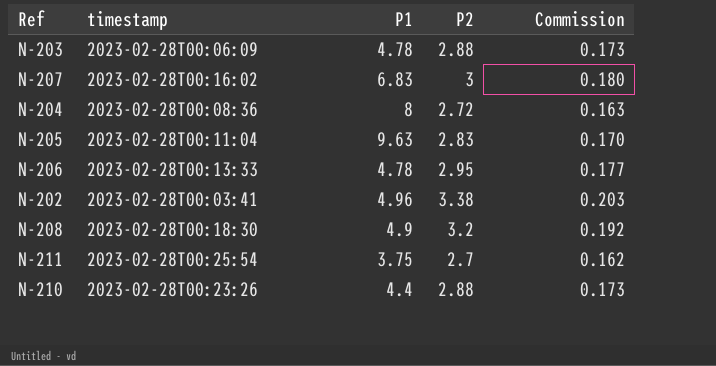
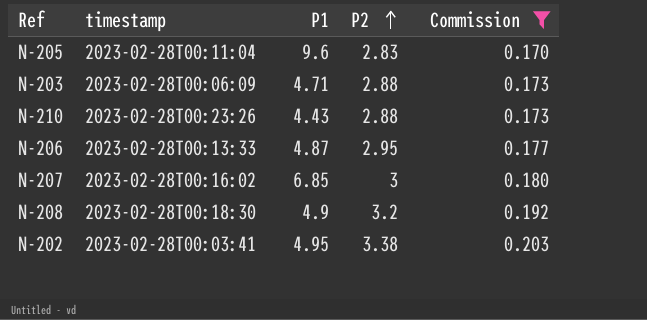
filter: none -> Commission >= 0.170
row order: none -> P2 ascending
N-205 | P1: 9.63 -> 9.6
N-203 | P1: 4.78 -> 4.71
N-210 | P1: 4.4 -> 4.43
N-206 | P1: 4.78 -> 4.87
N-207 | P1: 6.83 -> 6.85
N-202 | P1: 4.96 -> 4.95

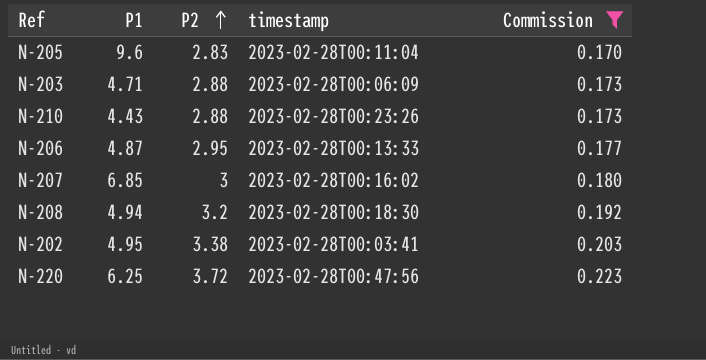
column timestamp | position: 2 -> 4
N-208 | P1: 4.9 -> 4.94
row N-220: none -> 6.25 | 3.72 | 2023-02-28T00:47:56 | 0.223

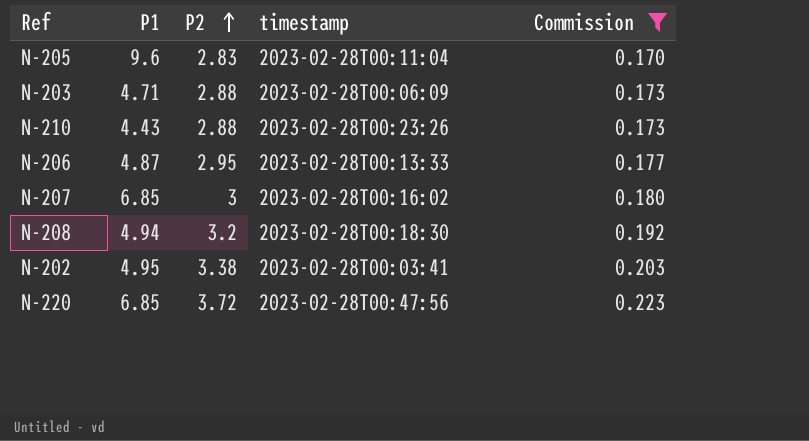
N-220 | P1: 6.25 -> 6.85

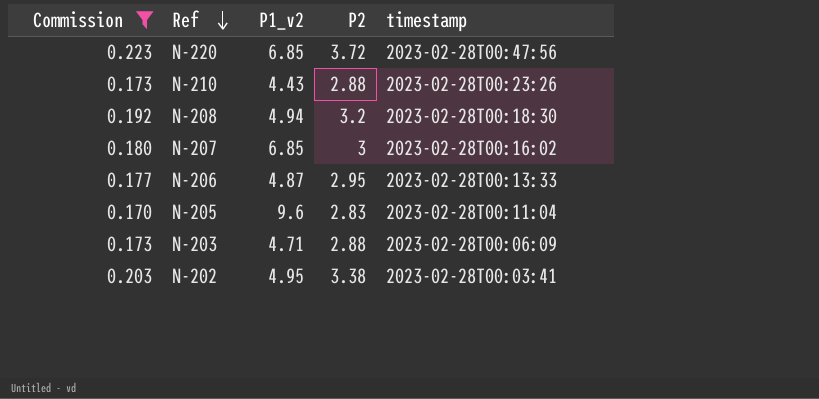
row order: P2 ascending -> Ref descending
column Commission | position: 5 -> 1
column name: P1 -> P1_v2

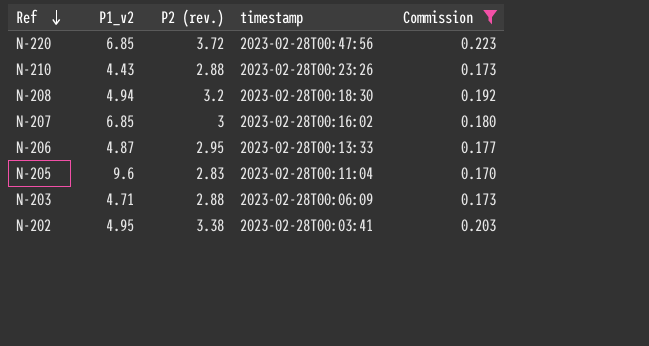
column name: P2 -> P2 (rev.)
column Commission | position: 1 -> 5

